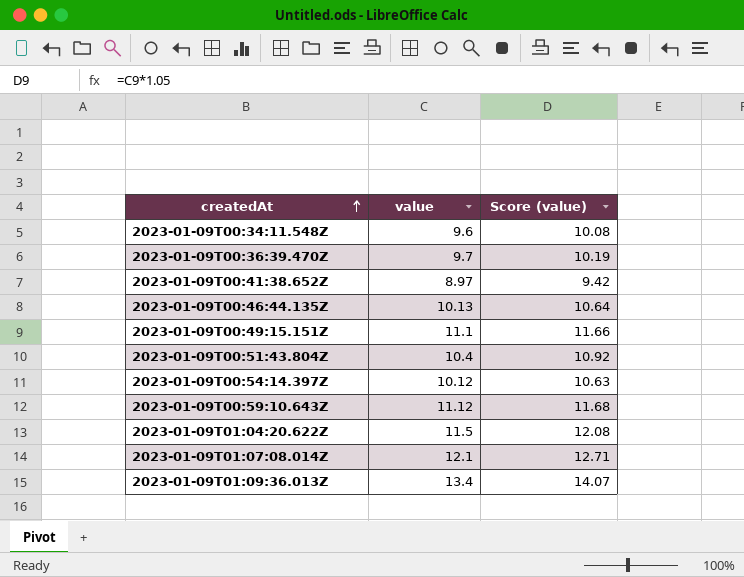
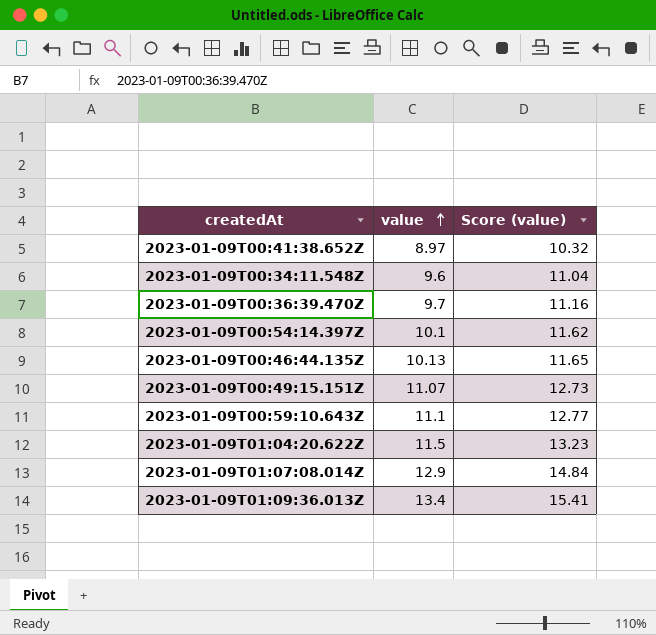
row order: createdAt ascending -> value ascending
column Score (value) | formula: [value] * 1.05 -> [value] * 1.15
row 2023-01-09T00:51:43.804Z: 10.4 | 10.92 -> none
2023-01-09T00:54:14.397Z | value: 10.12 -> 10.1
2023-01-09T00:49:15.151Z | value: 11.1 -> 11.07
2023-01-09T00:59:10.643Z | value: 11.12 -> 11.1
2023-01-09T01:07:08.014Z | value: 12.1 -> 12.9

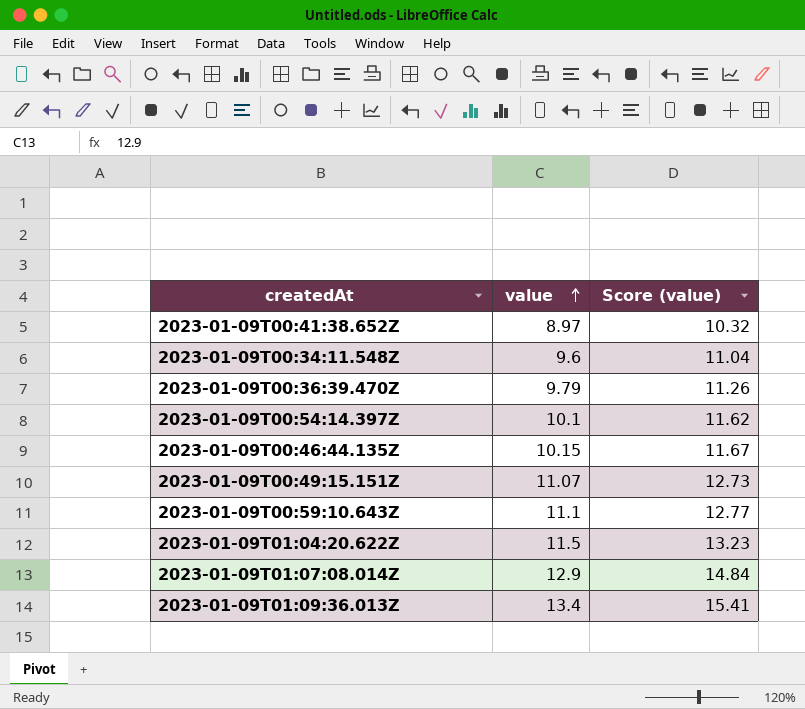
2023-01-09T00:36:39.470Z | value: 9.7 -> 9.79
2023-01-09T00:36:39.470Z | Score (value): 11.16 -> 11.26
2023-01-09T00:46:44.135Z | value: 10.13 -> 10.15
2023-01-09T00:46:44.135Z | Score (value): 11.65 -> 11.67

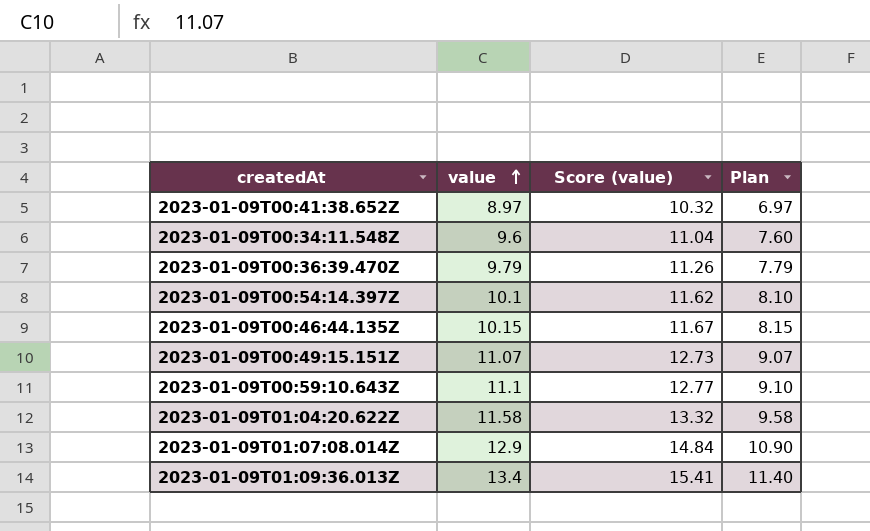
column Plan | formula: none -> [value] - 2
2023-01-09T01:04:20.622Z | value: 11.5 -> 11.58
2023-01-09T01:04:20.622Z | Score (value): 13.23 -> 13.32

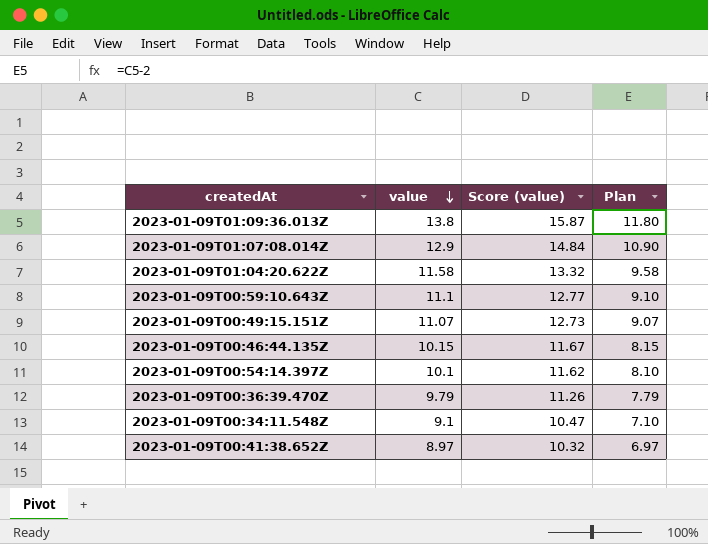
row order: value ascending -> value descending
2023-01-09T01:09:36.013Z | value: 13.4 -> 13.8
2023-01-09T01:09:36.013Z | Score (value): 15.41 -> 15.87
2023-01-09T01:09:36.013Z | Plan: 11.40 -> 11.80
2023-01-09T00:34:11.548Z | value: 9.6 -> 9.1
2023-01-09T00:34:11.548Z | Score (value): 11.04 -> 10.47
2023-01-09T00:34:11.548Z | Plan: 7.60 -> 7.10

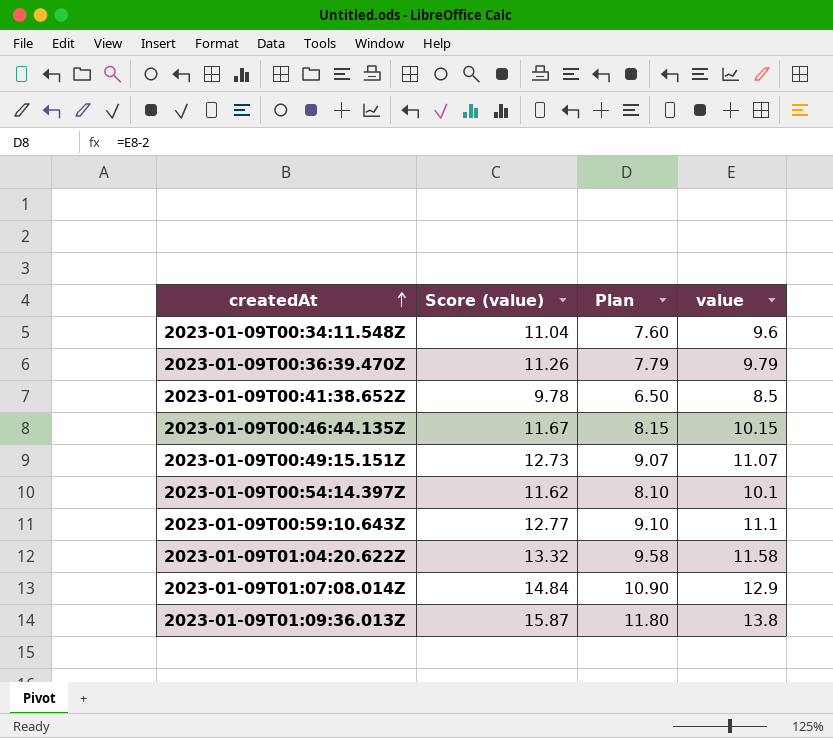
row order: value descending -> createdAt ascending
column value | position: 2 -> 4
2023-01-09T00:34:11.548Z | Score (value): 10.47 -> 11.04
2023-01-09T00:34:11.548Z | Plan: 7.10 -> 7.60
2023-01-09T00:34:11.548Z | value: 9.1 -> 9.6
2023-01-09T00:41:38.652Z | Score (value): 10.32 -> 9.78
2023-01-09T00:41:38.652Z | Plan: 6.97 -> 6.50
2023-01-09T00:41:38.652Z | value: 8.97 -> 8.5

